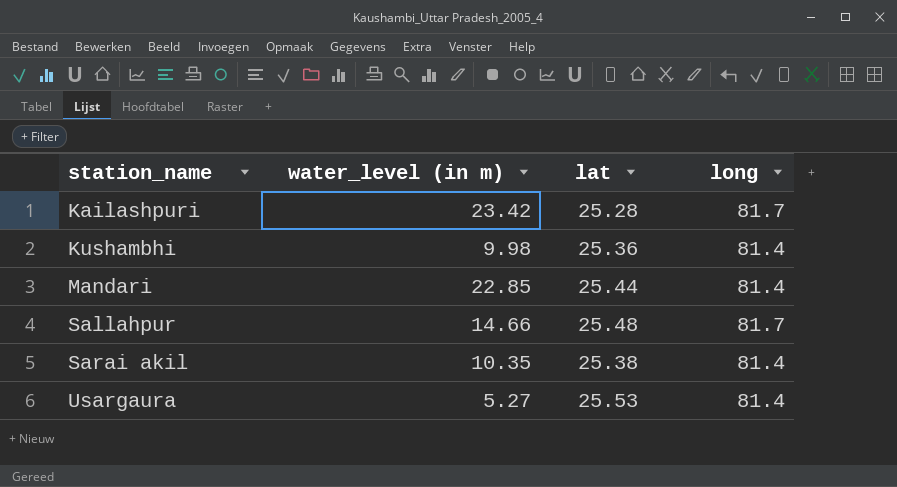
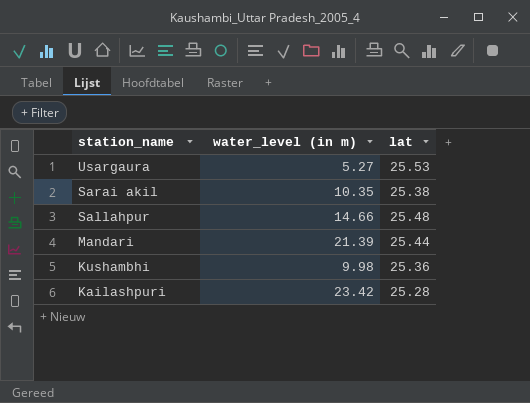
row order: station_name ascending -> station_name descending
column long | position: 4 -> none
Mandari | water_level (in m): 22.85 -> 21.39

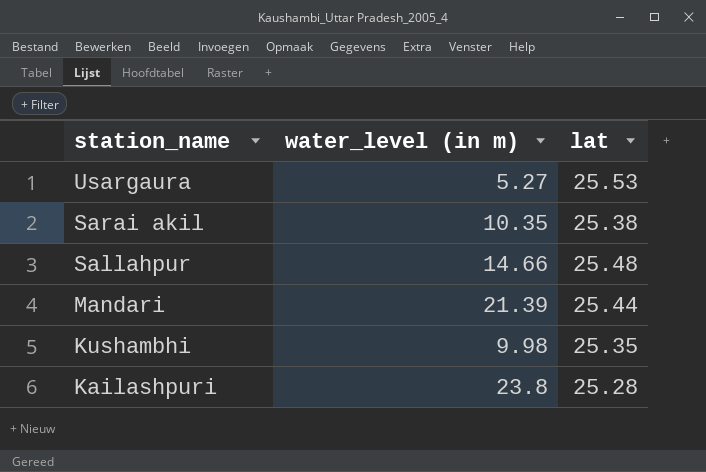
Kushambhi | lat: 25.36 -> 25.35
Kailashpuri | water_level (in m): 23.42 -> 23.8

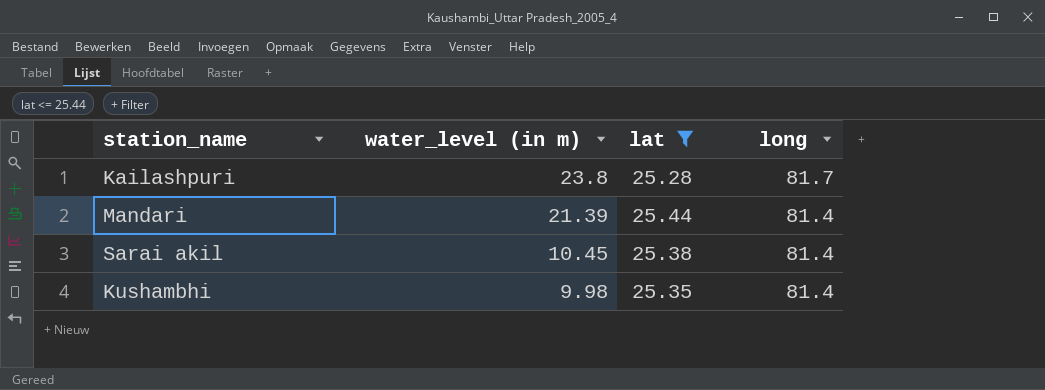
filter: none -> lat <= 25.44
row order: station_name descending -> water_level (in m) descending
column long | position: none -> 4
Sarai akil | water_level (in m): 10.35 -> 10.45

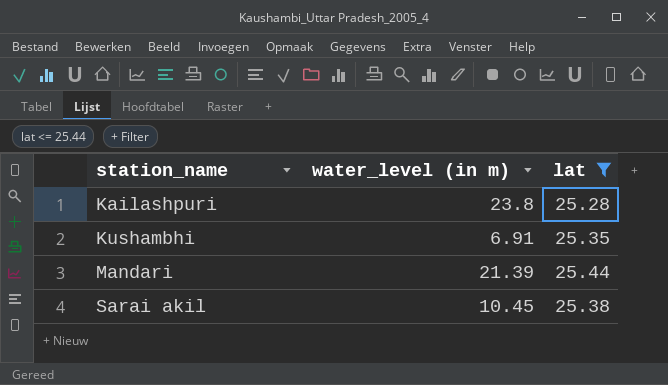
row order: water_level (in m) descending -> station_name ascending
column long | position: 4 -> none
Kushambhi | water_level (in m): 9.98 -> 6.91

